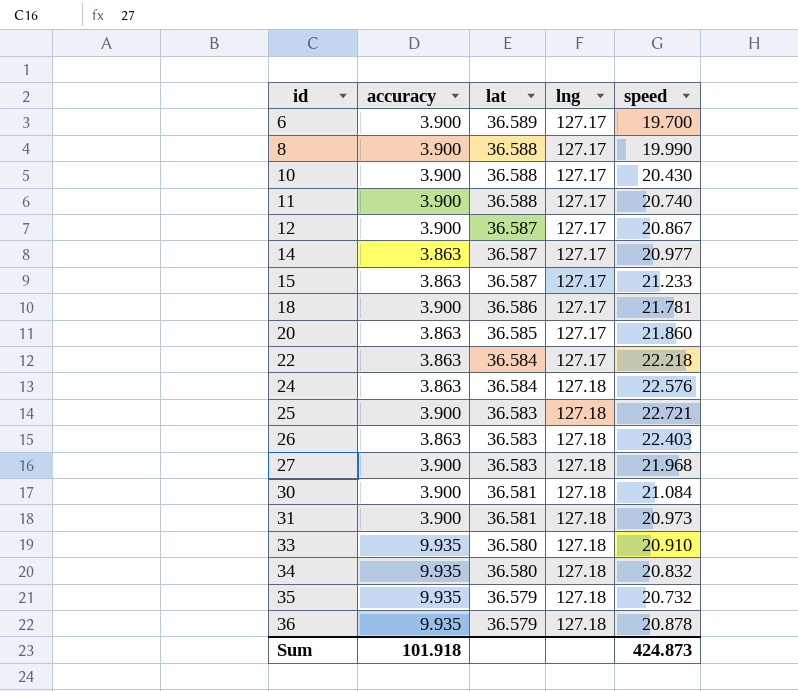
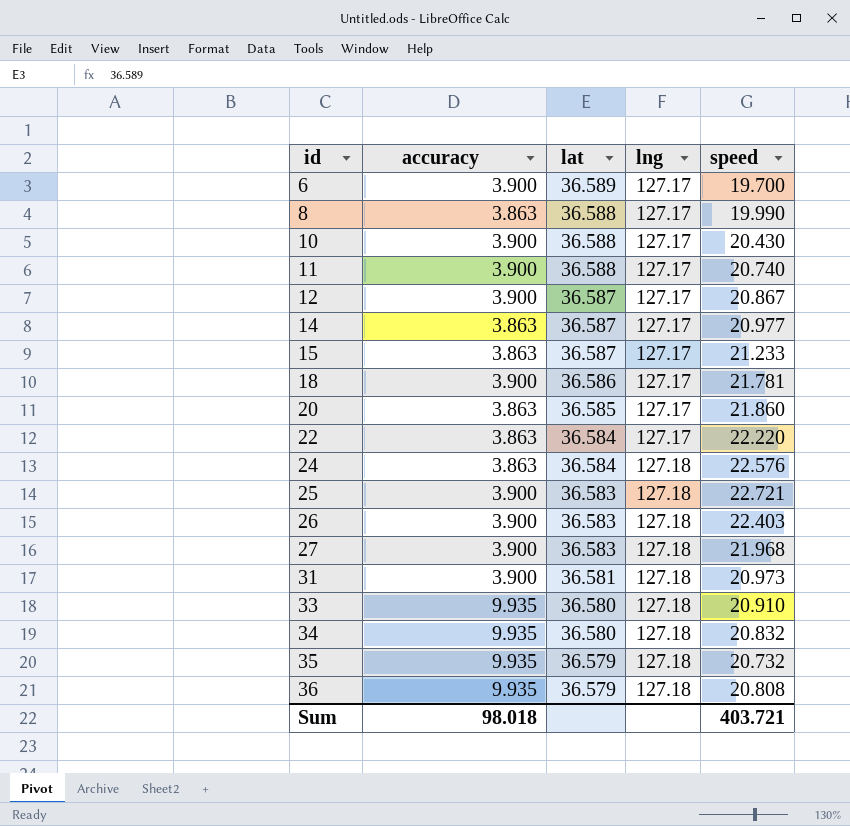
row 30: 3.900 | 36.581 | 127.18 | 21.084 -> none
8 | accuracy: 3.900 -> 3.863
22 | speed: 22.218 -> 22.220
26 | accuracy: 3.863 -> 3.900
36 | speed: 20.878 -> 20.808
Sum | accuracy: 101.918 -> 98.018
Sum | speed: 424.873 -> 403.721

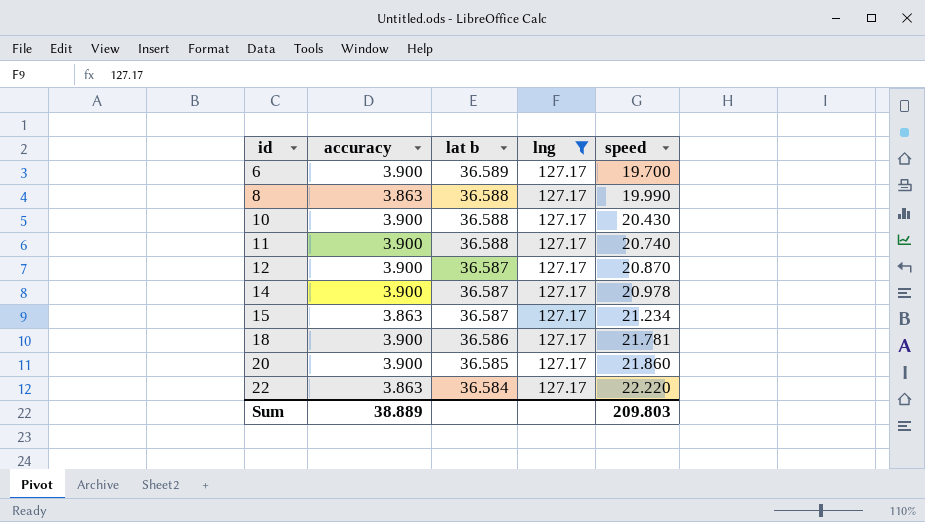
filter: none -> lng = 127.17
column name: lat -> lat b
12 | speed: 20.867 -> 20.870
14 | accuracy: 3.863 -> 3.900
14 | speed: 20.977 -> 20.978
15 | speed: 21.233 -> 21.234
20 | accuracy: 3.863 -> 3.900
Sum | accuracy: 98.018 -> 38.889
Sum | speed: 403.721 -> 209.803

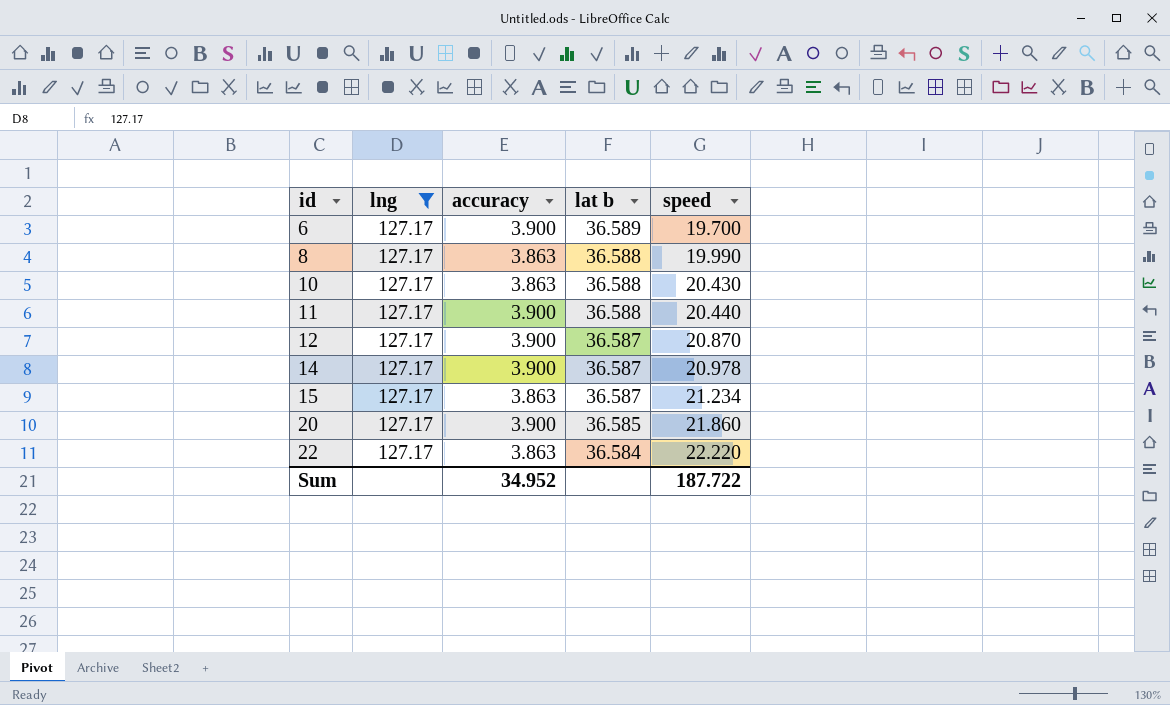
column lng | position: 4 -> 2
row 18: 3.900 | 36.586 | 127.17 | 21.781 -> none
10 | accuracy: 3.900 -> 3.863
11 | speed: 20.740 -> 20.440
Sum | accuracy: 38.889 -> 34.952
Sum | speed: 209.803 -> 187.722

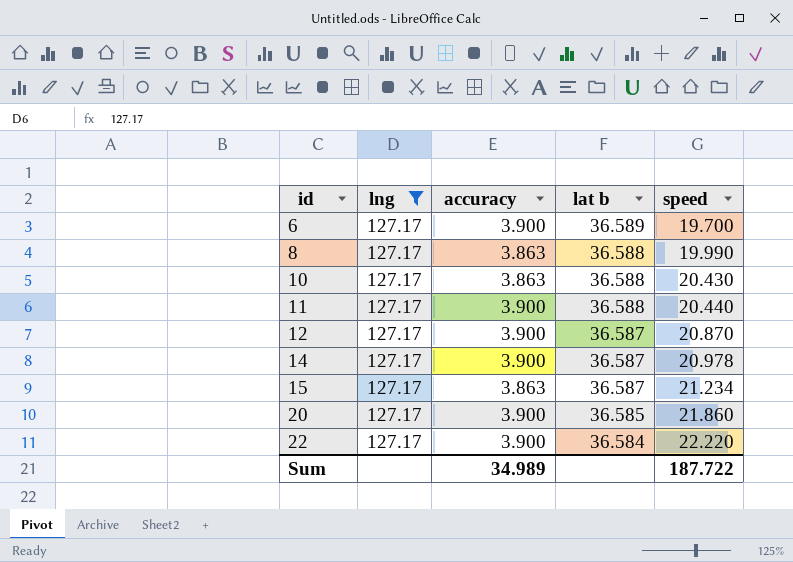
22 | accuracy: 3.863 -> 3.900
Sum | accuracy: 34.952 -> 34.989

